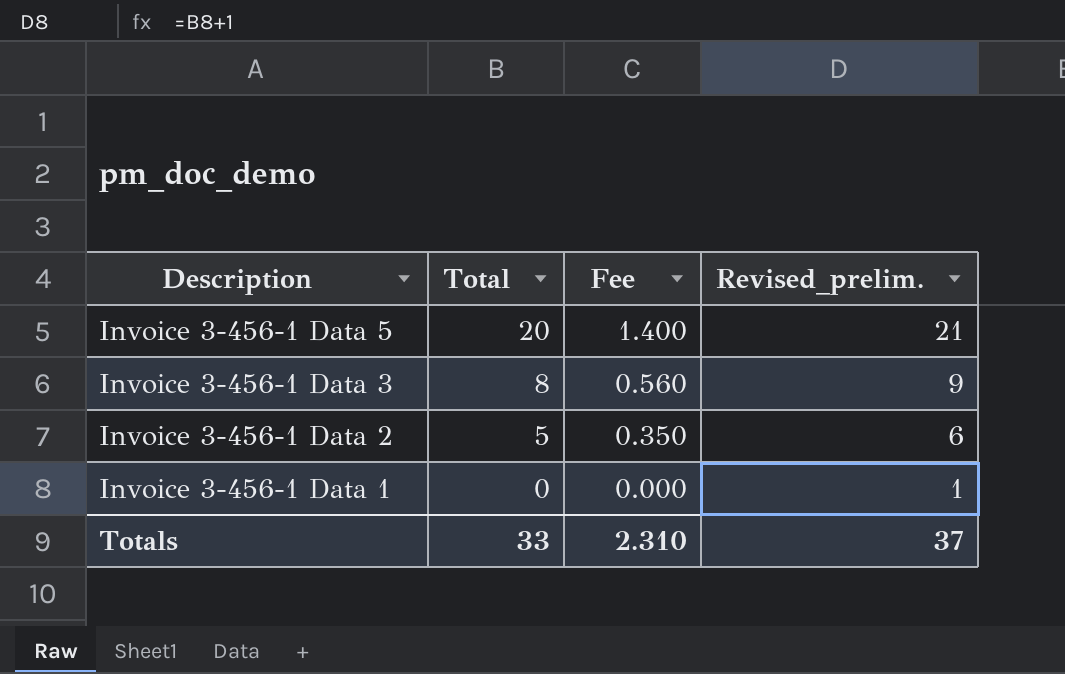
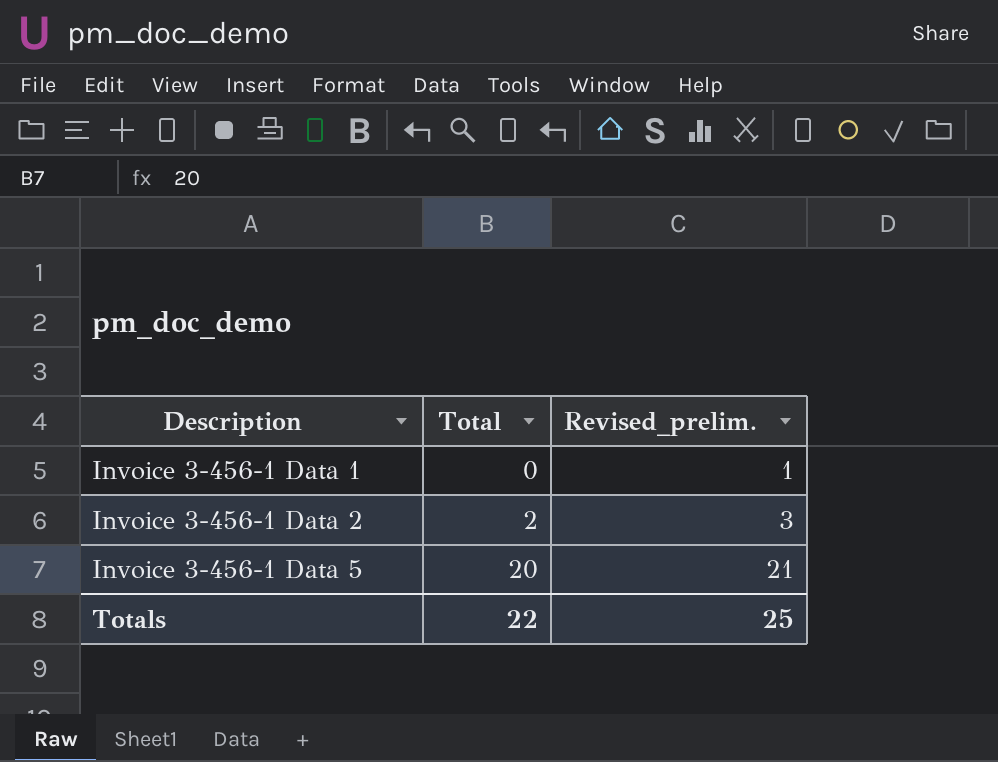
row order: Description descending -> Description ascending
column Fee | formula: [Total] * 0.07 -> none
row Invoice 3-456-1 Data 3: 8 | 0.560 | 9 -> none
Invoice 3-456-1 Data 2 | Total: 5 -> 2
Invoice 3-456-1 Data 2 | Revised_prelim.: 6 -> 3
Totals | Total: 33 -> 22
Totals | Revised_prelim.: 37 -> 25

